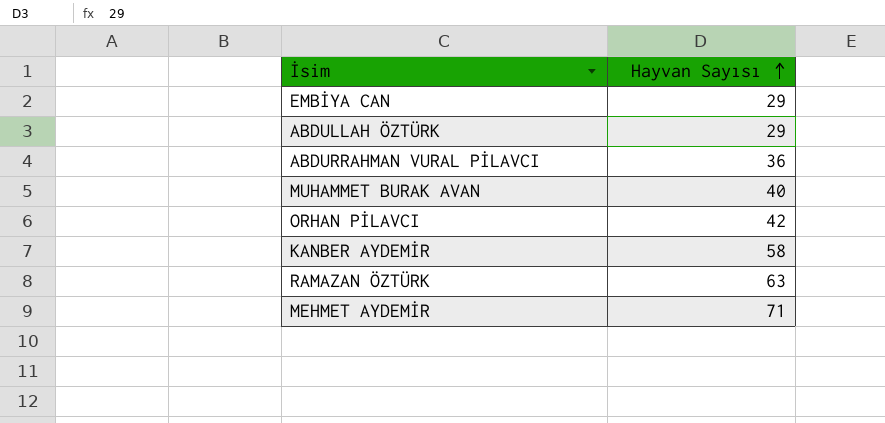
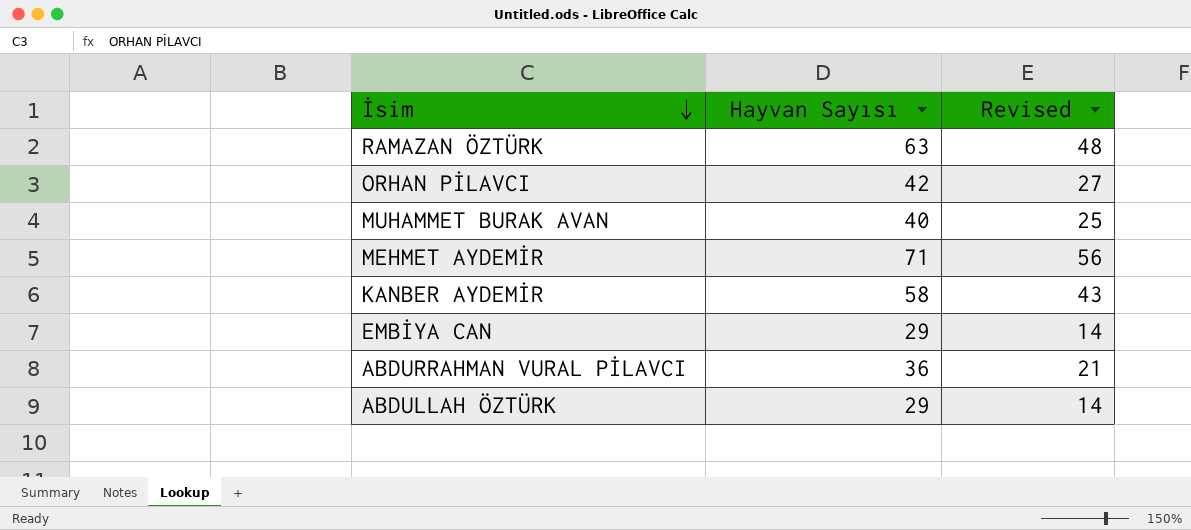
row order: Hayvan Sayısı ascending -> İsim descending
column Revised | formula: none -> [Hayvan Sayısı] - 15

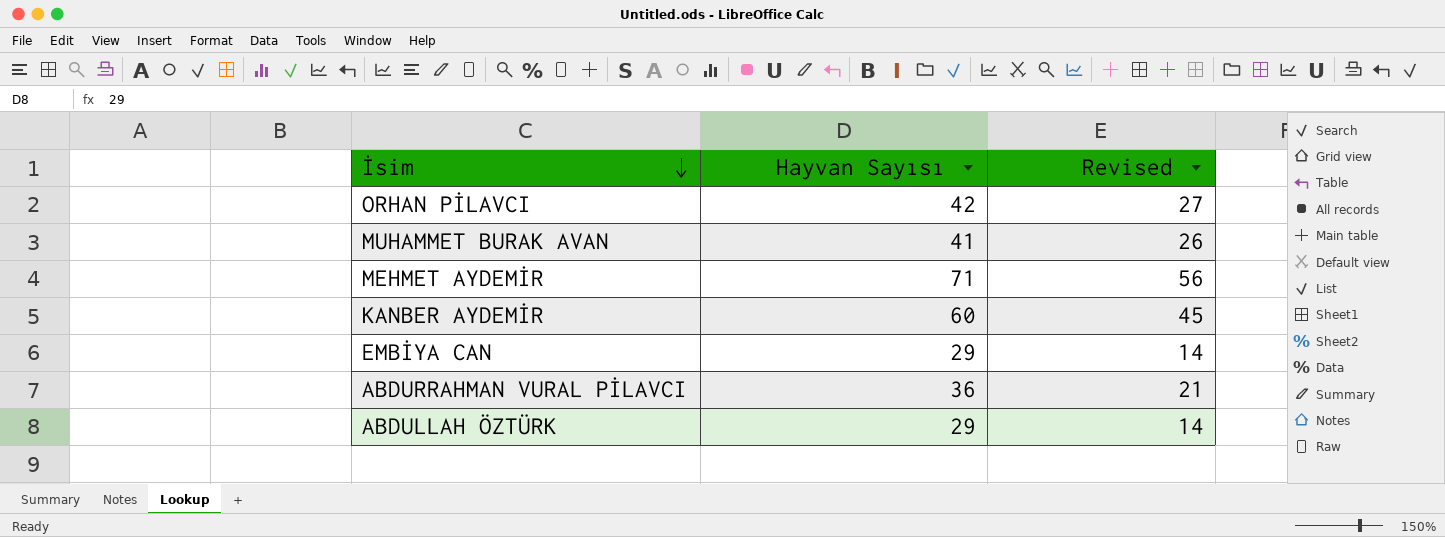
row RAMAZAN ÖZTÜRK: 63 | 48 -> none
MUHAMMET BURAK AVAN | Hayvan Sayısı: 40 -> 41
MUHAMMET BURAK AVAN | Revised: 25 -> 26
KANBER AYDEMİR | Hayvan Sayısı: 58 -> 60
KANBER AYDEMİR | Revised: 43 -> 45

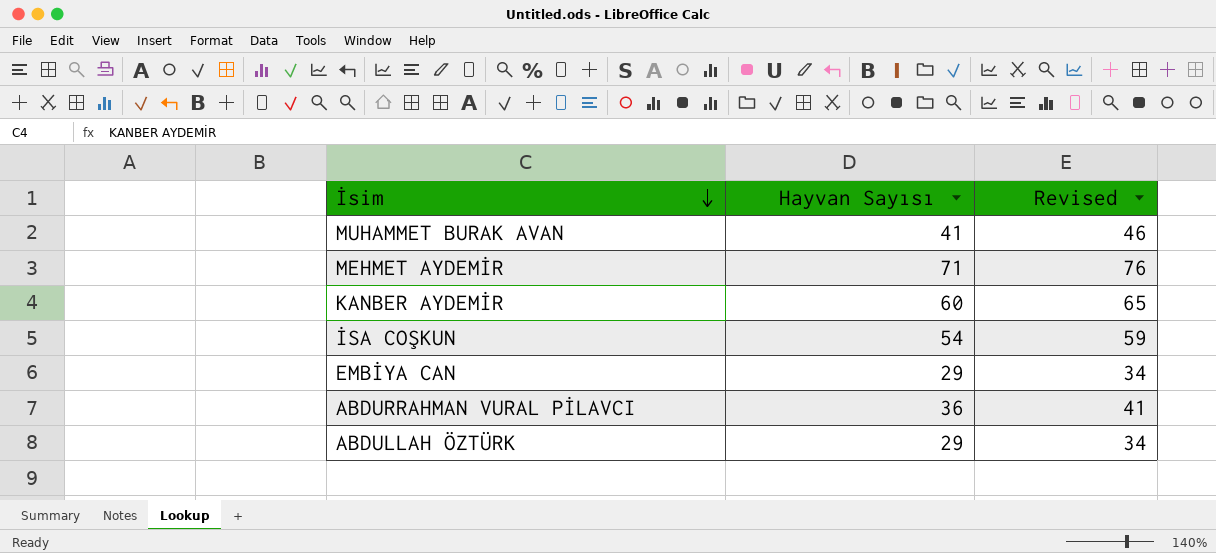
column Revised | formula: [Hayvan Sayısı] - 15 -> [Hayvan Sayısı] + 5
row ORHAN PİLAVCI: 42 | 27 -> none
row İSA COŞKUN: none -> 54 | 59

